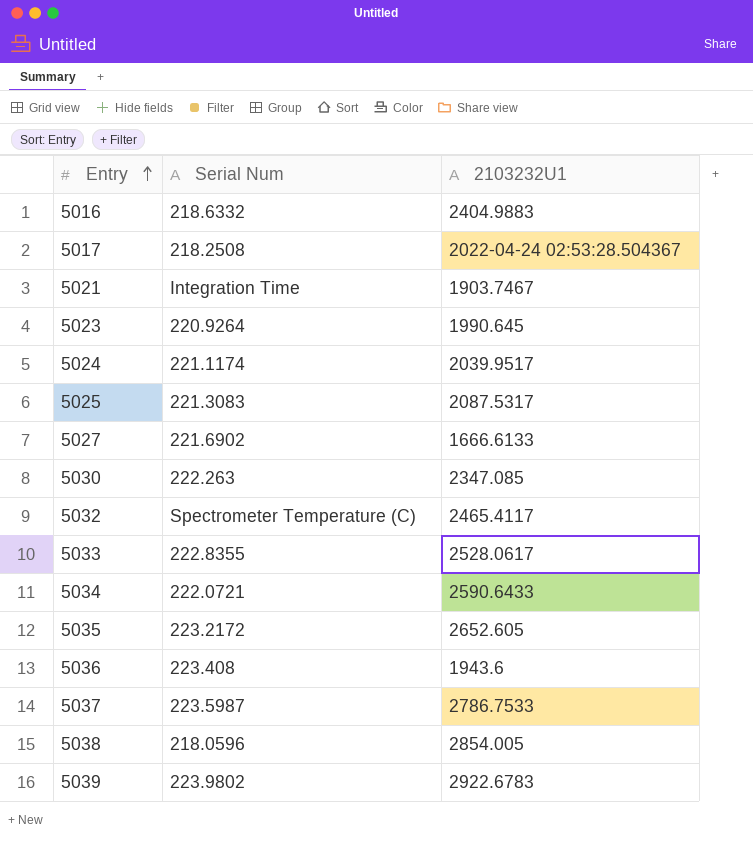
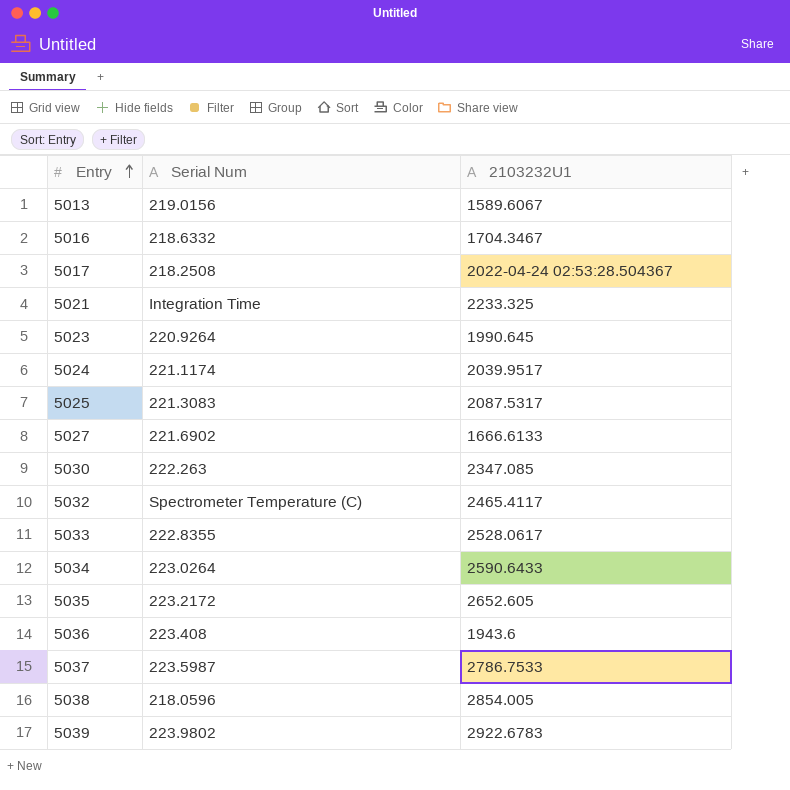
row 5013: none -> 219.0156 | 1589.6067
5016 | 2103232U1: 2404.9883 -> 1704.3467
5021 | 2103232U1: 1903.7467 -> 2233.325
5034 | Serial Num: 222.0721 -> 223.0264

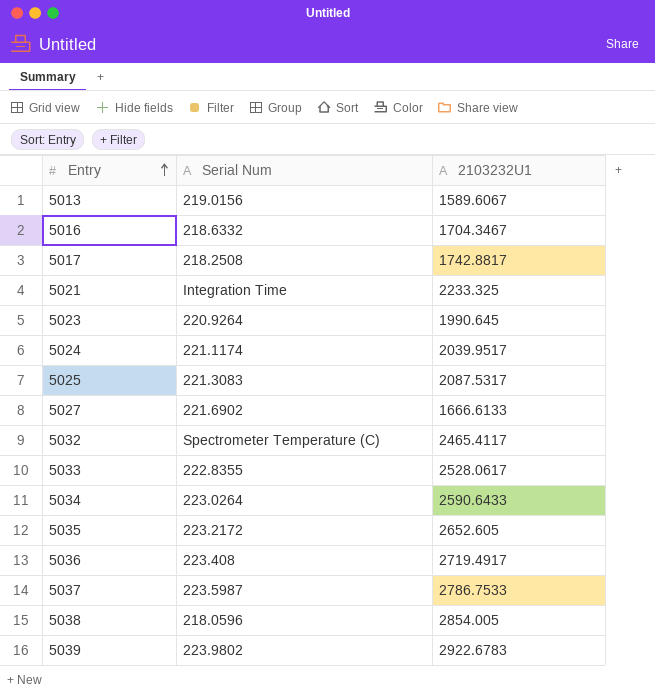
row 5030: 222.263 | 2347.085 -> none
5017 | 2103232U1: 2022-04-24 02:53:28.504367 -> 1742.8817
5036 | 2103232U1: 1943.6 -> 2719.4917

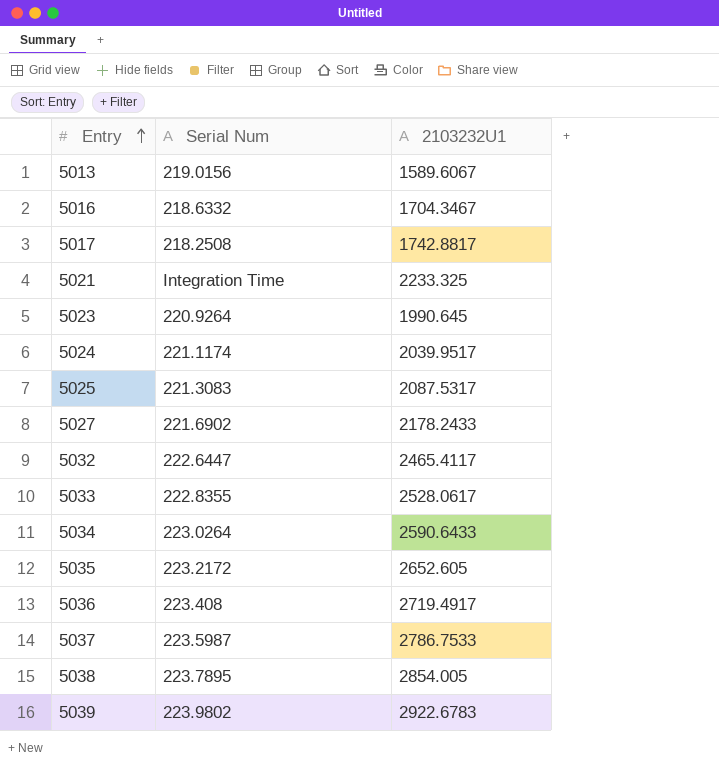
5027 | 2103232U1: 1666.6133 -> 2178.2433
5032 | Serial Num: Spectrometer Temperature (C) -> 222.6447
5038 | Serial Num: 218.0596 -> 223.7895

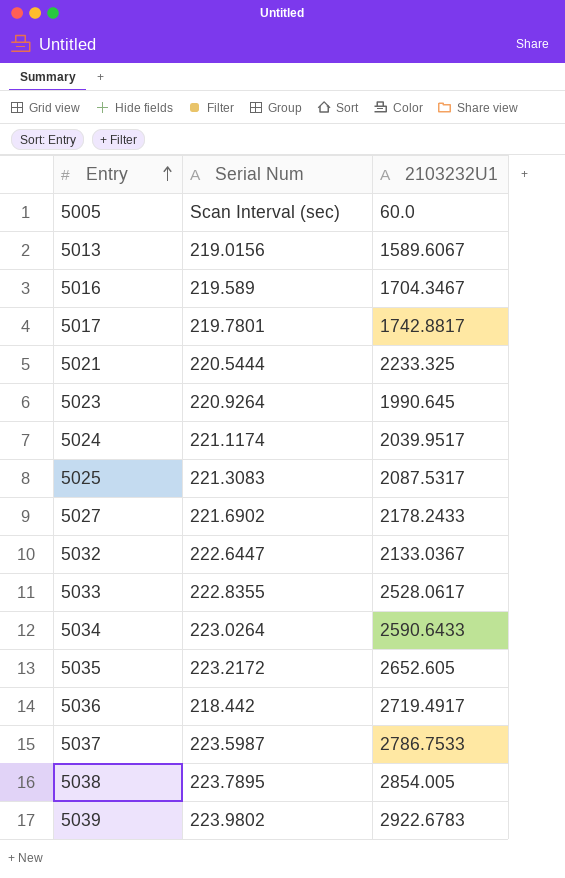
row 5005: none -> Scan Interval (sec) | 60.0
5016 | Serial Num: 218.6332 -> 219.589
5017 | Serial Num: 218.2508 -> 219.7801
5021 | Serial Num: Integration Time -> 220.5444
5032 | 2103232U1: 2465.4117 -> 2133.0367
5036 | Serial Num: 223.408 -> 218.442

